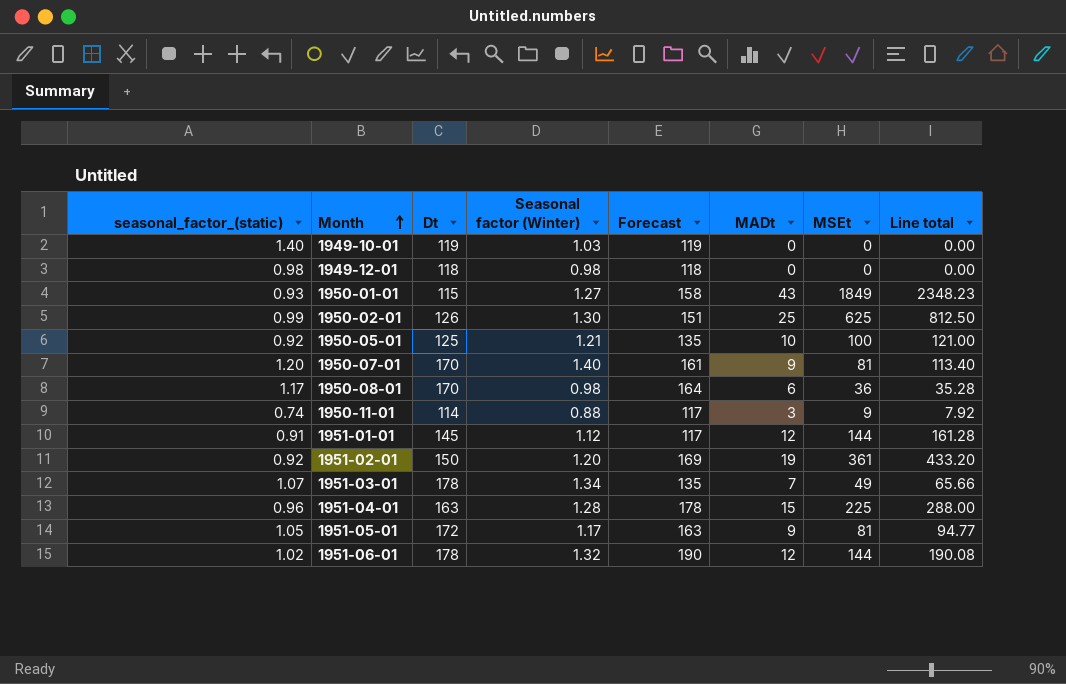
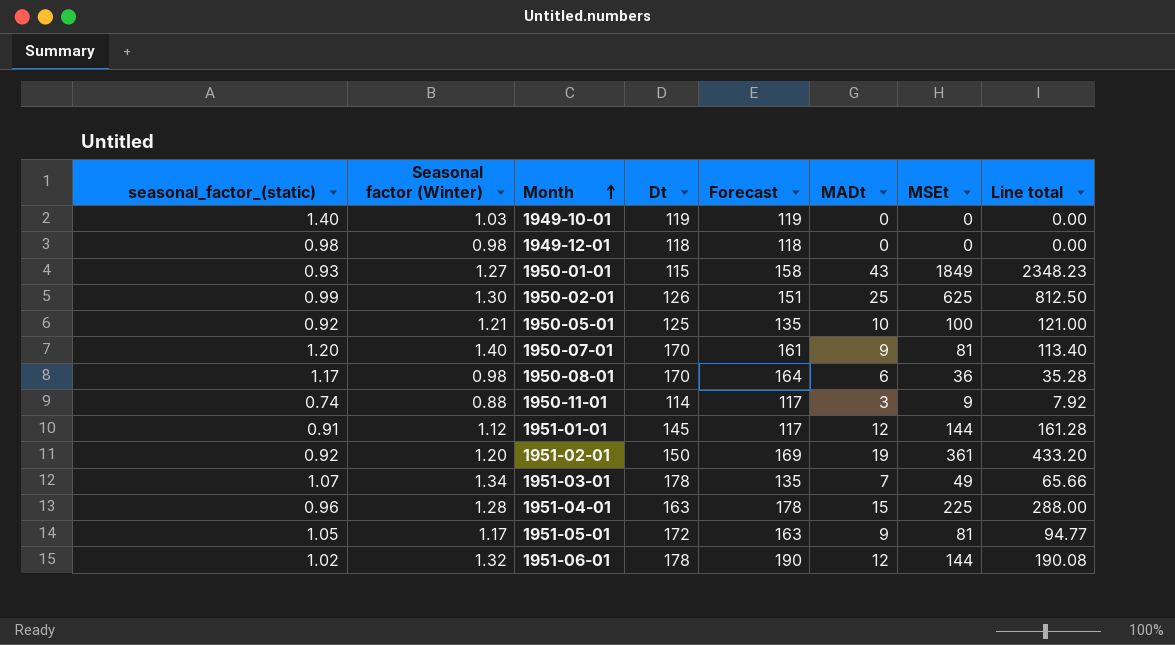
column Seasonal factor (Winter) | position: 4 -> 2

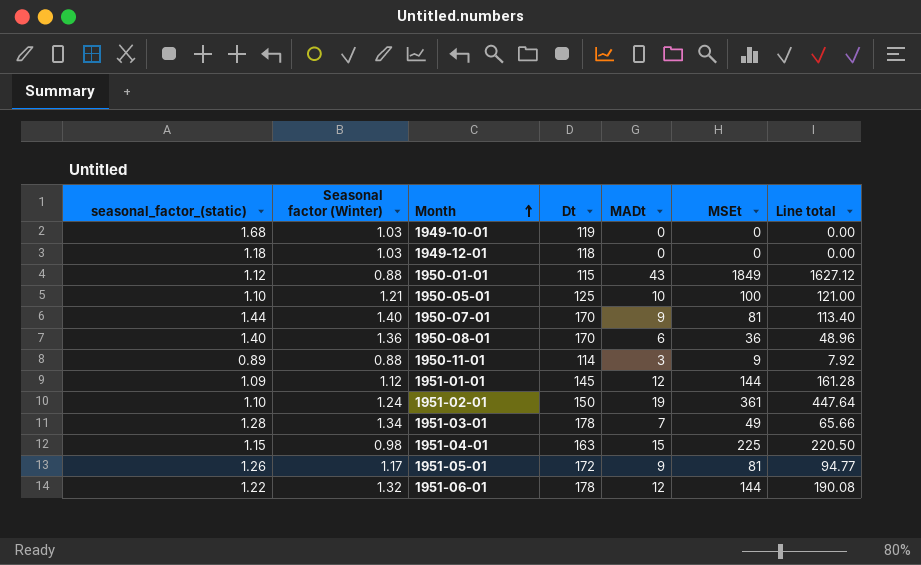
column Forecast | position: 5 -> none
row 1950-02-01: 0.99 | 1.30 | 126 | 151 | 25 | 625 | 812.50 -> none
1949-10-01 | seasonal_factor_(static): 1.40 -> 1.68
1949-12-01 | seasonal_factor_(static): 0.98 -> 1.18
1949-12-01 | Seasonal factor (Winter): 0.98 -> 1.03
1950-01-01 | seasonal_factor_(static): 0.93 -> 1.12
1950-01-01 | Seasonal factor (Winter): 1.27 -> 0.88
1950-01-01 | Line total: 2348.23 -> 1627.12
1950-05-01 | seasonal_factor_(static): 0.92 -> 1.10
1950-07-01 | seasonal_factor_(static): 1.20 -> 1.44
1950-08-01 | seasonal_factor_(static): 1.17 -> 1.40
1950-08-01 | Seasonal factor (Winter): 0.98 -> 1.36
1950-08-01 | Line total: 35.28 -> 48.96
1950-11-01 | seasonal_factor_(static): 0.74 -> 0.89
1951-01-01 | seasonal_factor_(static): 0.91 -> 1.09
1951-02-01 | seasonal_factor_(static): 0.92 -> 1.10
1951-02-01 | Seasonal factor (Winter): 1.20 -> 1.24
1951-02-01 | Line total: 433.20 -> 447.64
1951-03-01 | seasonal_factor_(static): 1.07 -> 1.28
1951-04-01 | seasonal_factor_(static): 0.96 -> 1.15
1951-04-01 | Seasonal factor (Winter): 1.28 -> 0.98
1951-04-01 | Line total: 288.00 -> 220.50
1951-05-01 | seasonal_factor_(static): 1.05 -> 1.26
1951-06-01 | seasonal_factor_(static): 1.02 -> 1.22

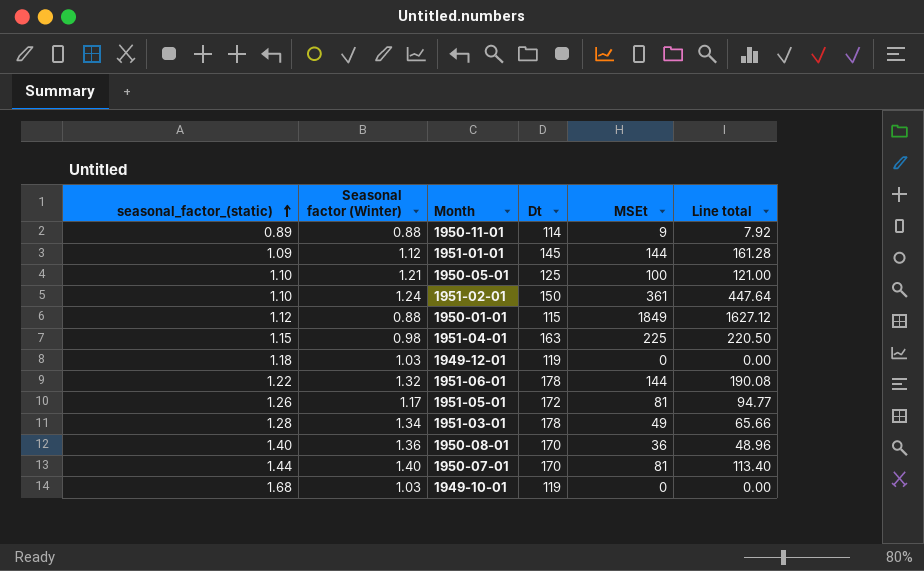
row order: Month ascending -> seasonal_factor_(static) ascending
column MADt | position: 5 -> none
1949-12-01 | Dt: 118 -> 119

